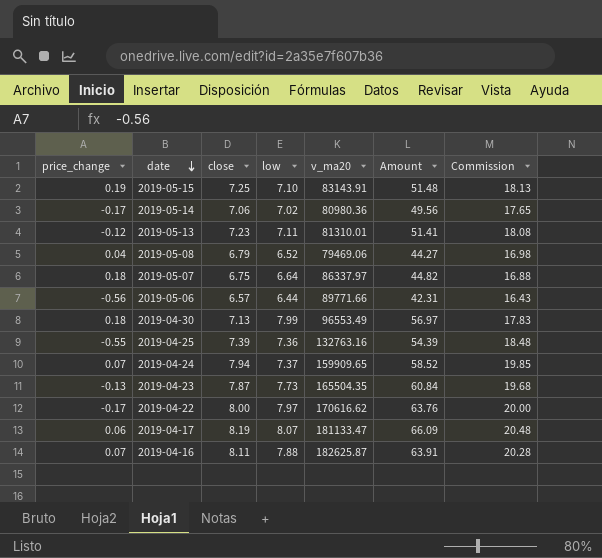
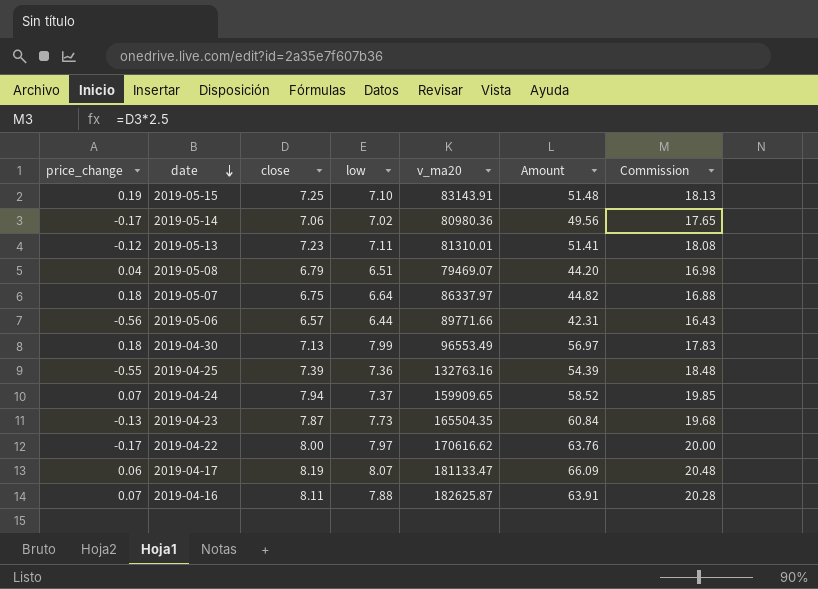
2019-05-08 | low: 6.52 -> 6.51
2019-05-08 | v_ma20: 79469.06 -> 79469.07
2019-05-08 | Amount: 44.27 -> 44.20

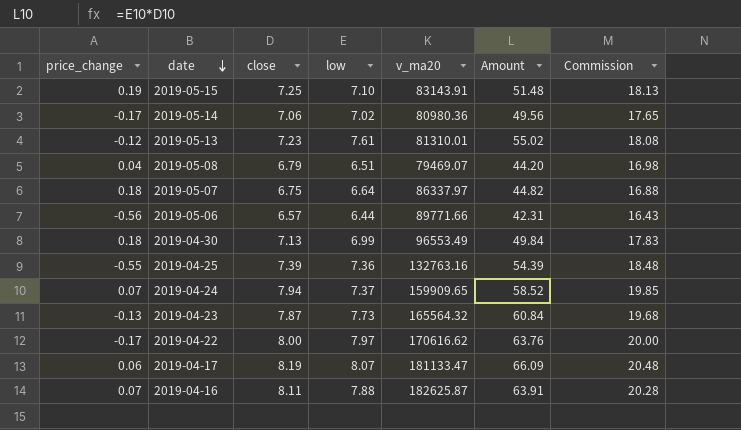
2019-05-13 | low: 7.11 -> 7.61
2019-05-13 | Amount: 51.41 -> 55.02
2019-04-30 | low: 7.99 -> 6.99
2019-04-30 | Amount: 56.97 -> 49.84
2019-04-23 | v_ma20: 165504.35 -> 165564.32

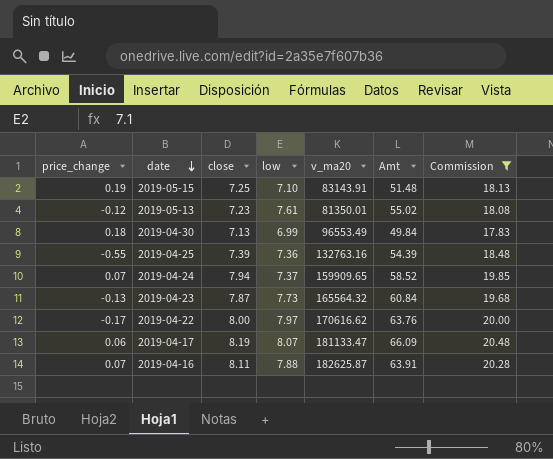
filter: none -> Commission >= 17.83
column name: Amount -> Amt
2019-05-13 | v_ma20: 81310.01 -> 81350.01

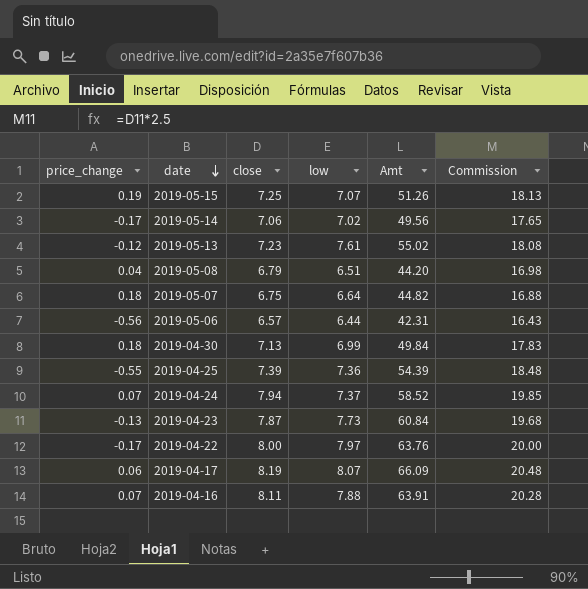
filter: Commission >= 17.83 -> none
column v_ma20 | position: 5 -> none
2019-05-15 | low: 7.10 -> 7.07
2019-05-15 | Amt: 51.48 -> 51.26

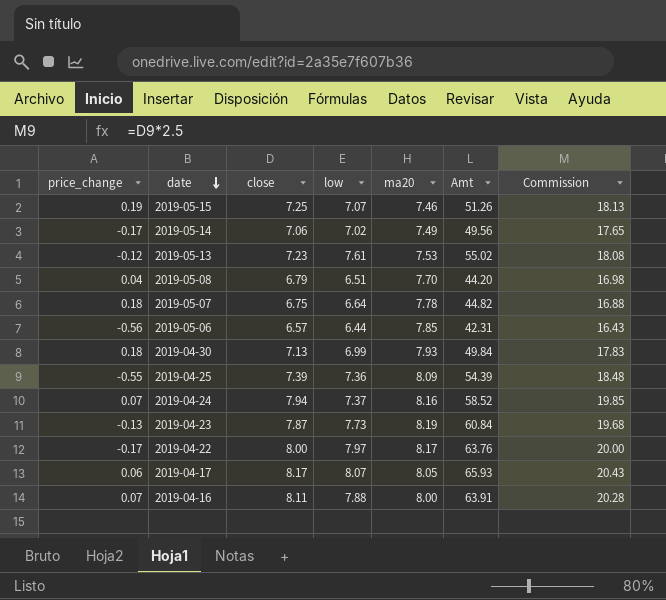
column ma20 | position: none -> 5
2019-04-17 | close: 8.19 -> 8.17
2019-04-17 | Amt: 66.09 -> 65.93
2019-04-17 | Commission: 20.48 -> 20.43

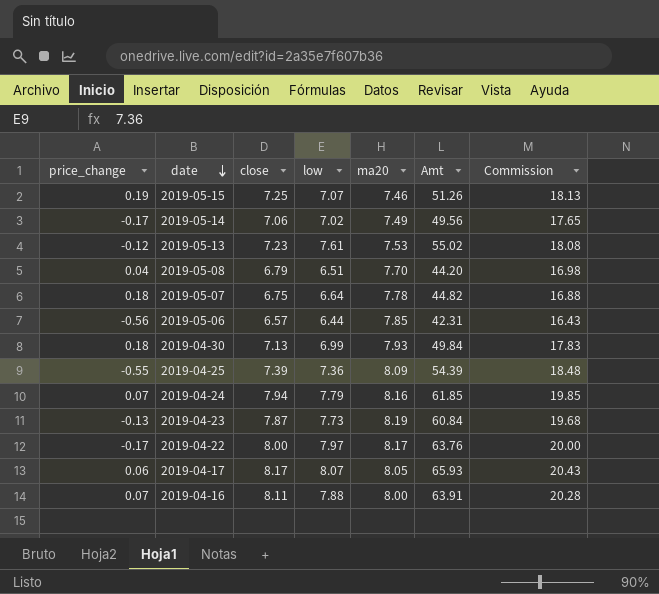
2019-04-24 | low: 7.37 -> 7.79
2019-04-24 | Amt: 58.52 -> 61.85

